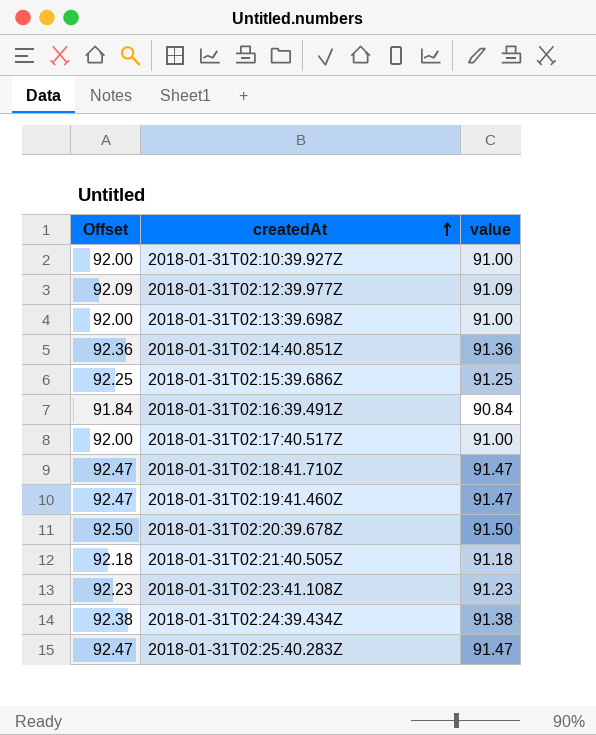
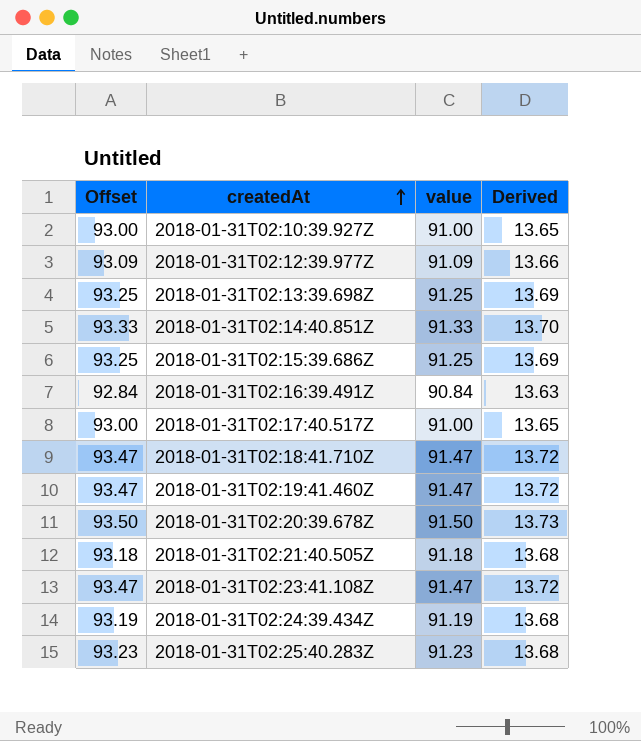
column Offset | formula: [value] + 1 -> [value] + 2
column Derived | formula: none -> [value] * 0.15
2018-01-31T02:13:39.698Z | value: 91.00 -> 91.25
2018-01-31T02:14:40.851Z | value: 91.36 -> 91.33
2018-01-31T02:23:41.108Z | value: 91.23 -> 91.47
2018-01-31T02:24:39.434Z | value: 91.38 -> 91.19
2018-01-31T02:25:40.283Z | value: 91.47 -> 91.23

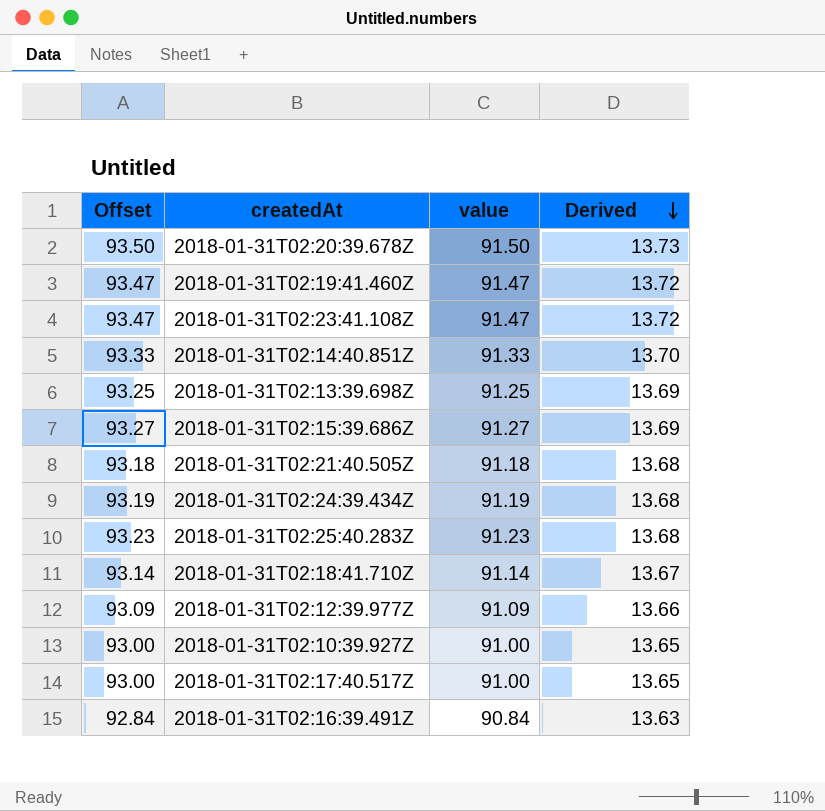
row order: createdAt ascending -> Derived descending
2018-01-31T02:15:39.686Z | Offset: 93.25 -> 93.27
2018-01-31T02:15:39.686Z | value: 91.25 -> 91.27
2018-01-31T02:18:41.710Z | Offset: 93.47 -> 93.14
2018-01-31T02:18:41.710Z | value: 91.47 -> 91.14
2018-01-31T02:18:41.710Z | Derived: 13.72 -> 13.67

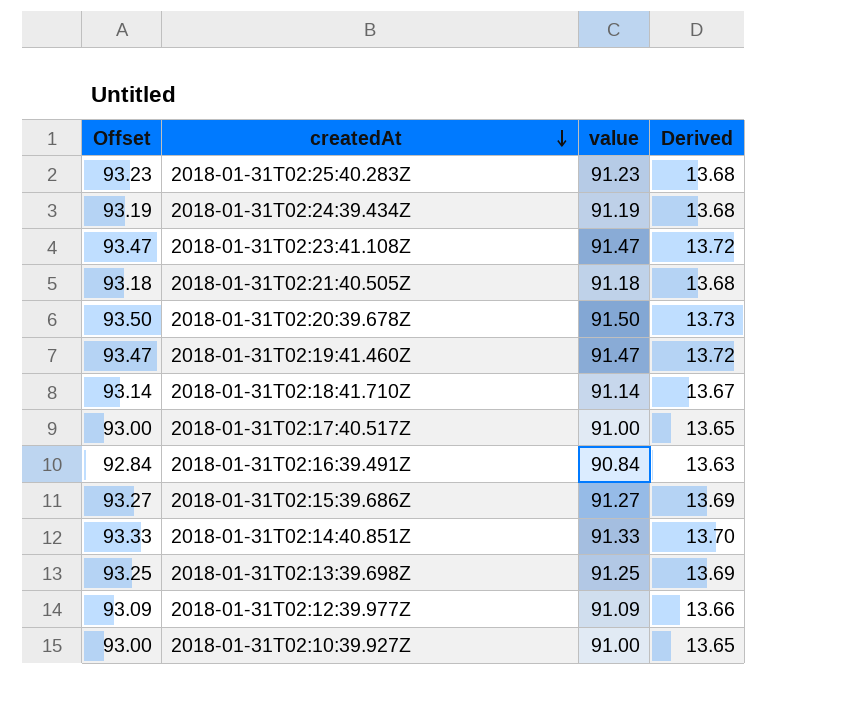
row order: Derived descending -> createdAt descending

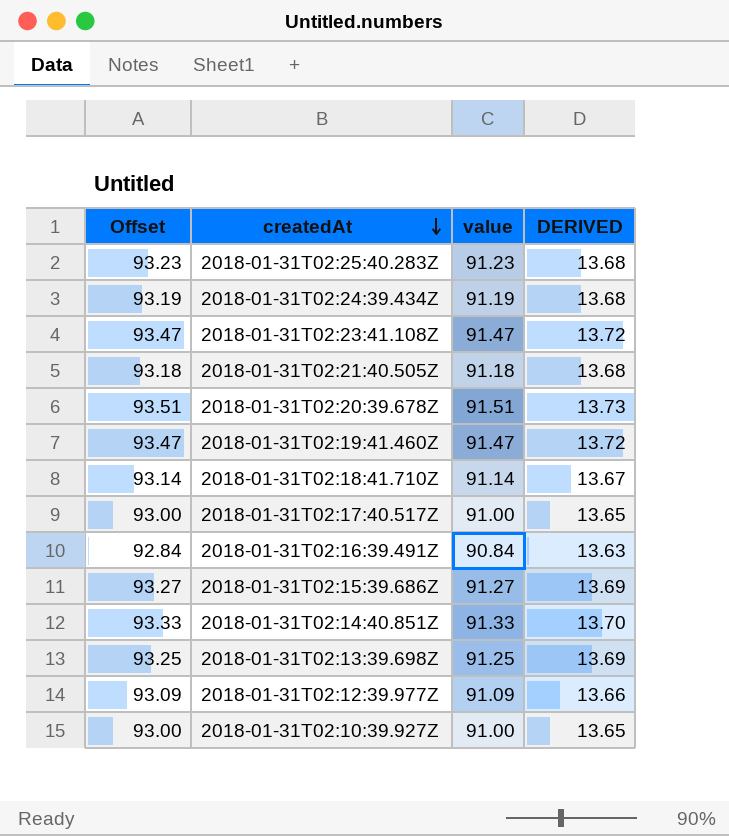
column name: Derived -> DERIVED
2018-01-31T02:20:39.678Z | Offset: 93.50 -> 93.51
2018-01-31T02:20:39.678Z | value: 91.50 -> 91.51

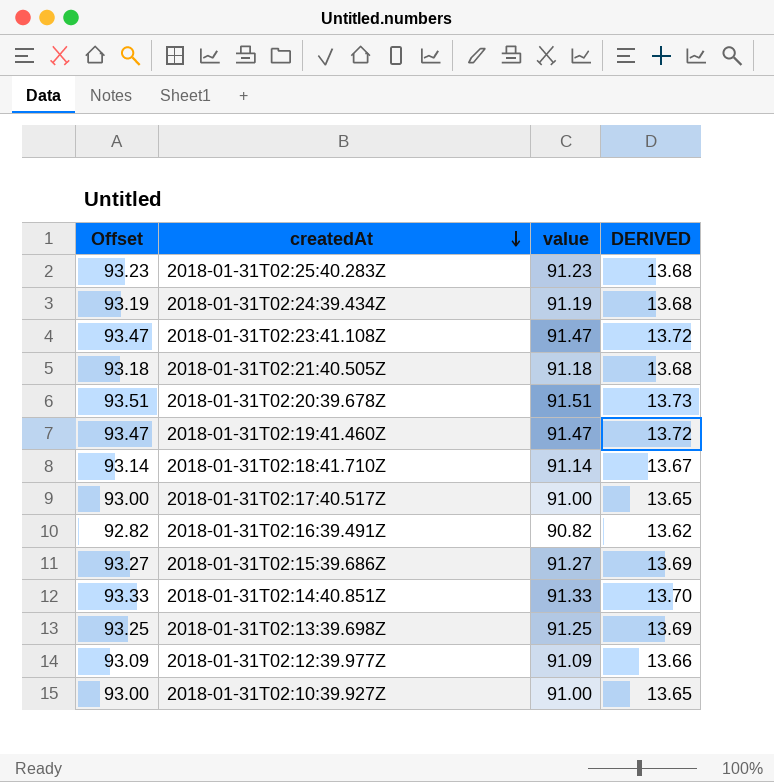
2018-01-31T02:16:39.491Z | Offset: 92.84 -> 92.82
2018-01-31T02:16:39.491Z | value: 90.84 -> 90.82
2018-01-31T02:16:39.491Z | DERIVED: 13.63 -> 13.62

